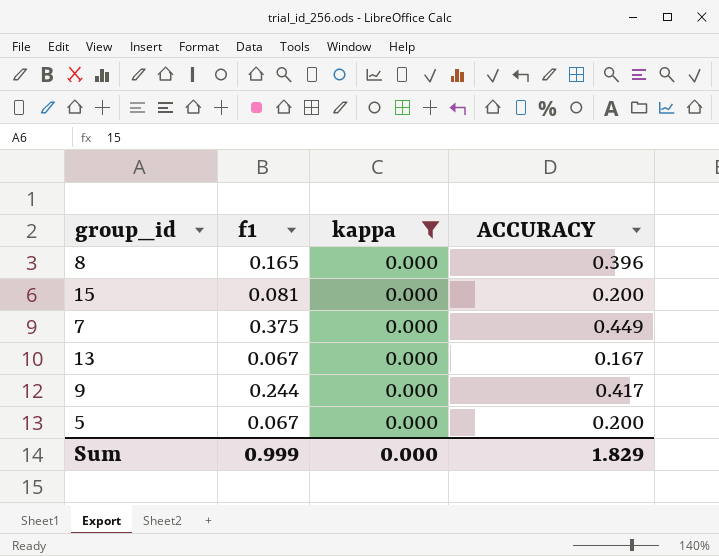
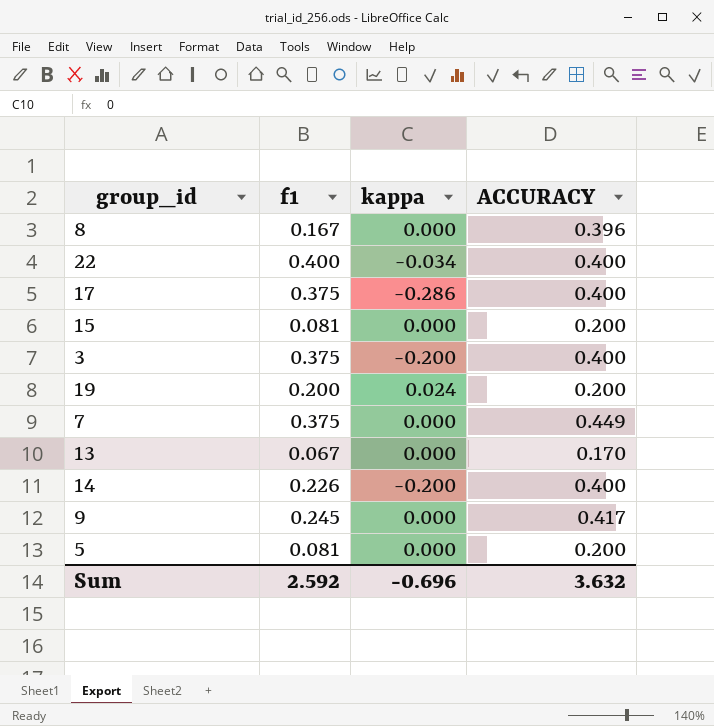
filter: kappa = 0.000 -> none
8 | f1: 0.165 -> 0.167
13 | ACCURACY: 0.167 -> 0.170
9 | f1: 0.244 -> 0.245
5 | f1: 0.067 -> 0.081
Sum | f1: 0.999 -> 2.592
Sum | kappa: 0.000 -> -0.696
Sum | ACCURACY: 1.829 -> 3.632

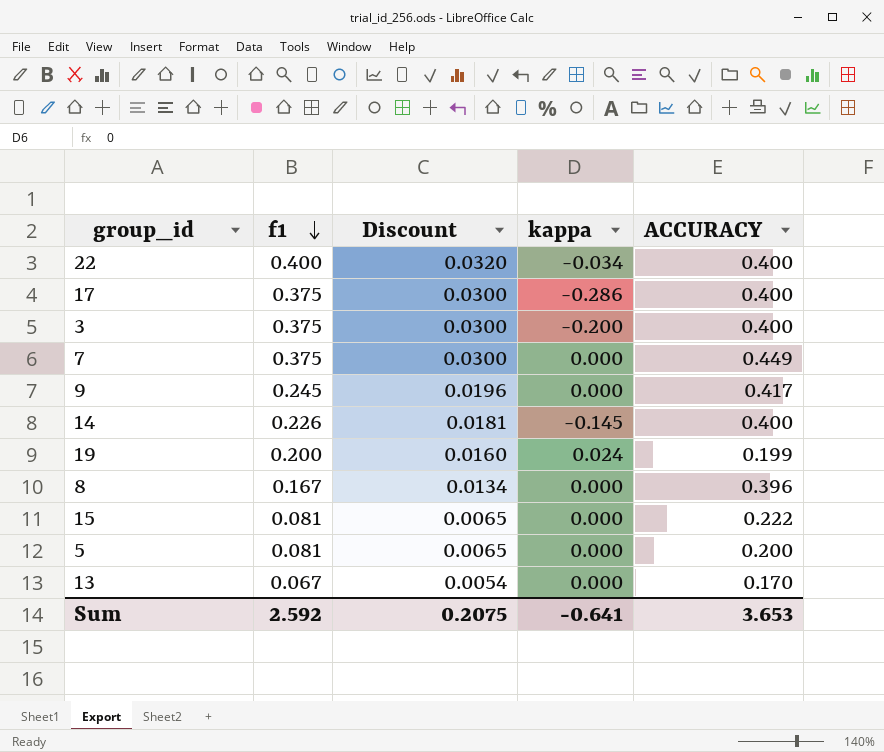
row order: none -> f1 descending
column Discount | formula: none -> [f1] * 0.08
14 | kappa: -0.200 -> -0.145
19 | ACCURACY: 0.200 -> 0.199
15 | ACCURACY: 0.200 -> 0.222
Sum | kappa: -0.696 -> -0.641
Sum | ACCURACY: 3.632 -> 3.653

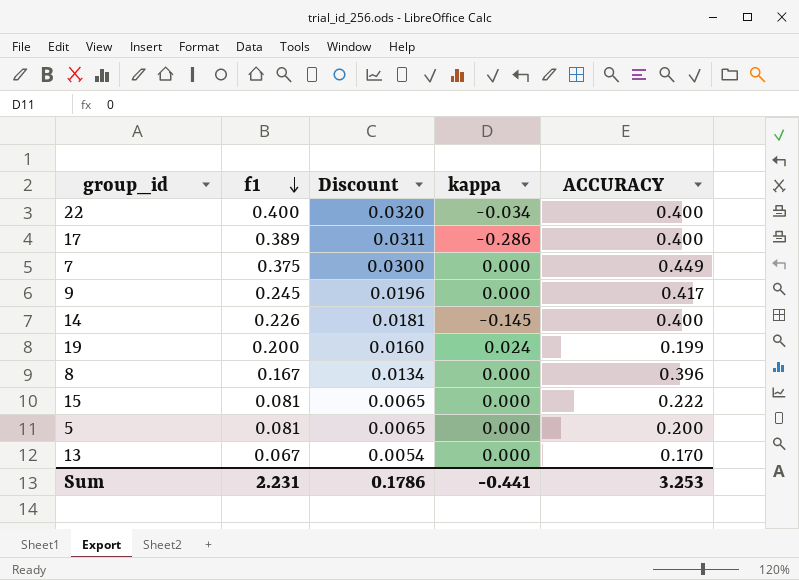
row 3: 0.375 | 0.0300 | -0.200 | 0.400 -> none
17 | f1: 0.375 -> 0.389
17 | Discount: 0.0300 -> 0.0311
Sum | f1: 2.592 -> 2.231
Sum | Discount: 0.2075 -> 0.1786
Sum | kappa: -0.641 -> -0.441
Sum | ACCURACY: 3.653 -> 3.253

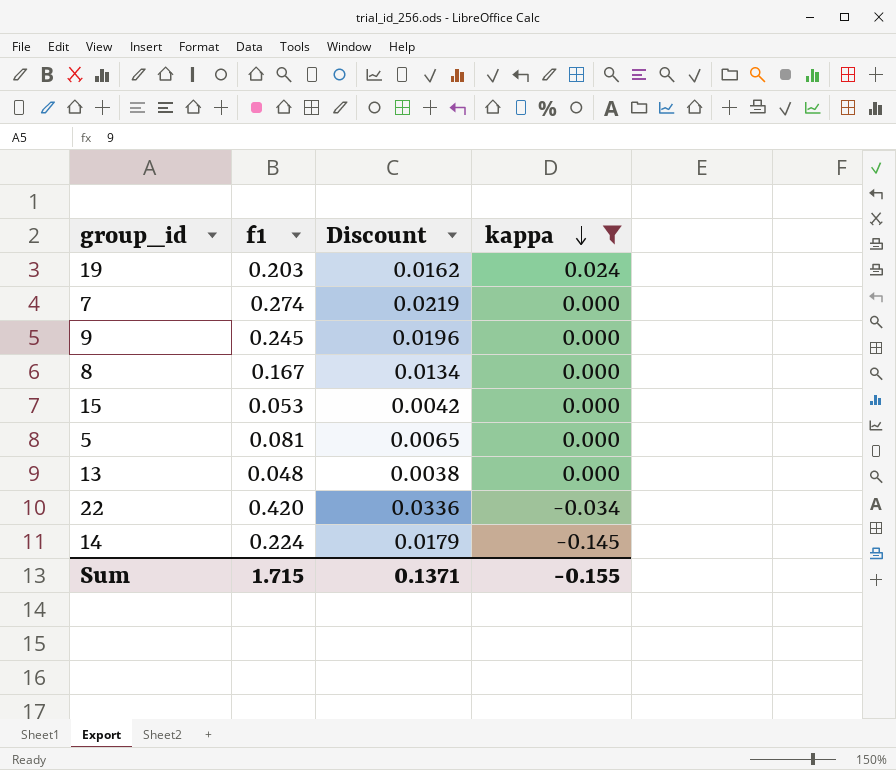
filter: none -> kappa != -0.286
row order: f1 descending -> kappa descending
column ACCURACY | position: 5 -> none
19 | f1: 0.200 -> 0.203
19 | Discount: 0.0160 -> 0.0162
7 | f1: 0.375 -> 0.274
7 | Discount: 0.0300 -> 0.0219
15 | f1: 0.081 -> 0.053
15 | Discount: 0.0065 -> 0.0042
13 | f1: 0.067 -> 0.048
13 | Discount: 0.0054 -> 0.0038
22 | f1: 0.400 -> 0.420
22 | Discount: 0.0320 -> 0.0336
14 | f1: 0.226 -> 0.224
14 | Discount: 0.0181 -> 0.0179
Sum | f1: 2.231 -> 1.715
Sum | Discount: 0.1786 -> 0.1371
Sum | kappa: -0.441 -> -0.155

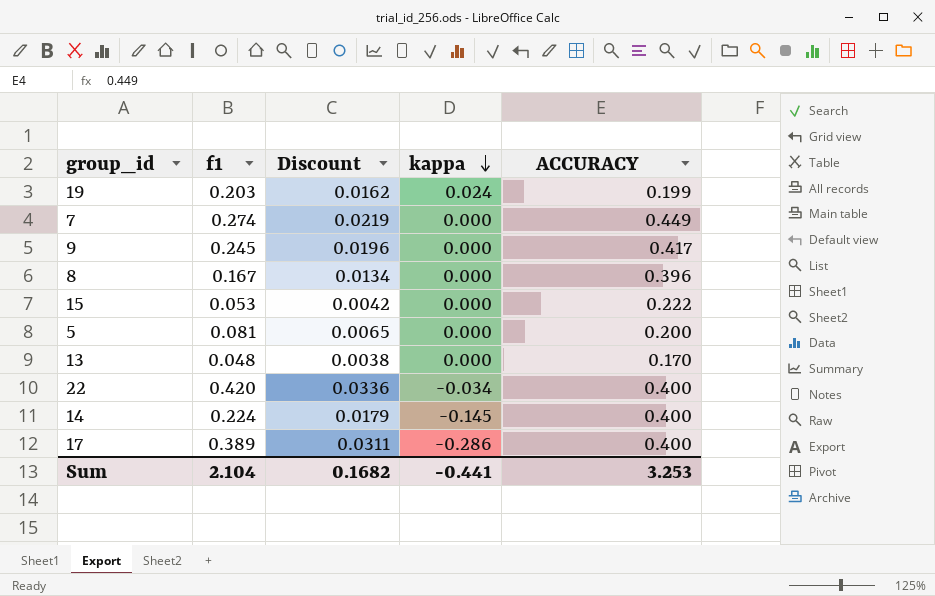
filter: kappa != -0.286 -> none
column ACCURACY | position: none -> 5
Sum | f1: 1.715 -> 2.104
Sum | Discount: 0.1371 -> 0.1682
Sum | kappa: -0.155 -> -0.441

